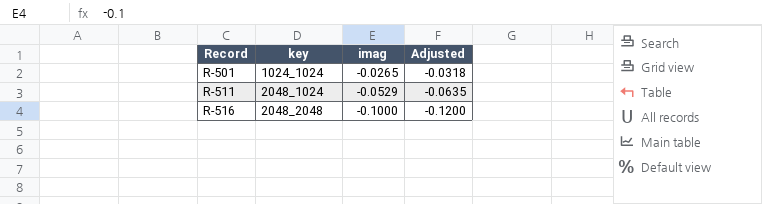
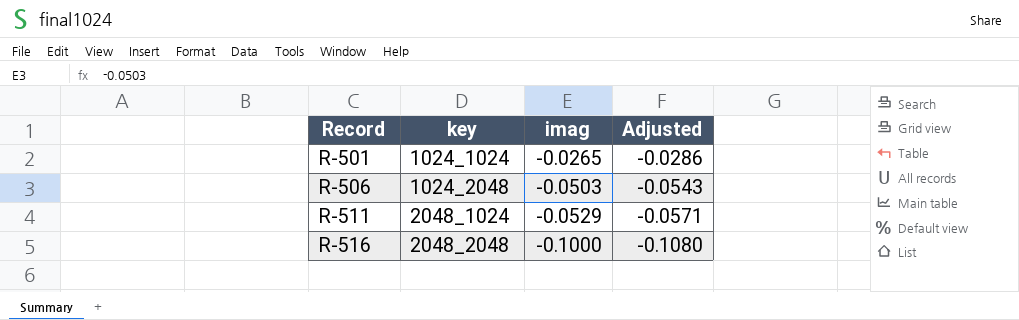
column Adjusted | formula: [imag] * 1.2 -> [imag] * 1.08
row R-506: none -> 1024_2048 | -0.0503 | -0.0543

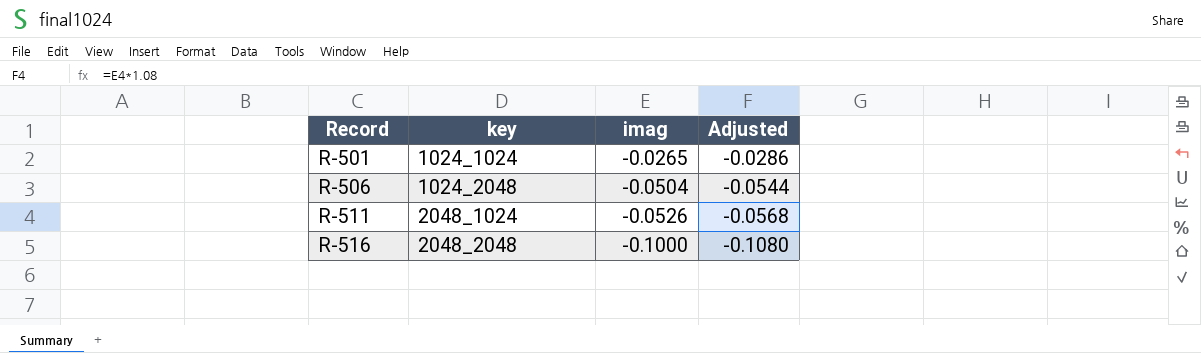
R-506 | imag: -0.0503 -> -0.0504
R-506 | Adjusted: -0.0543 -> -0.0544
R-511 | imag: -0.0529 -> -0.0526
R-511 | Adjusted: -0.0571 -> -0.0568

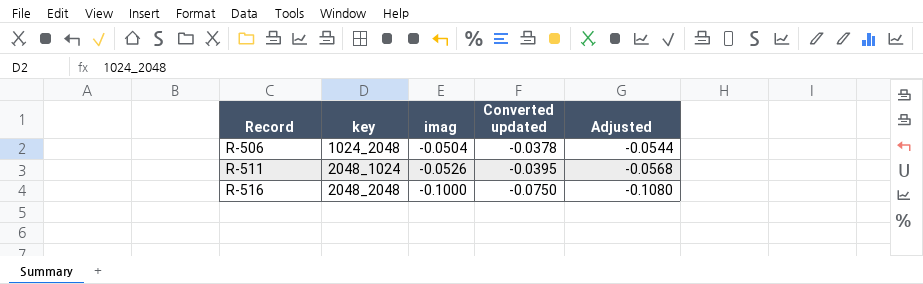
column Converted updated | formula: none -> [imag] * 0.75
row R-501: 1024_1024 | -0.0265 | -0.0286 -> none

